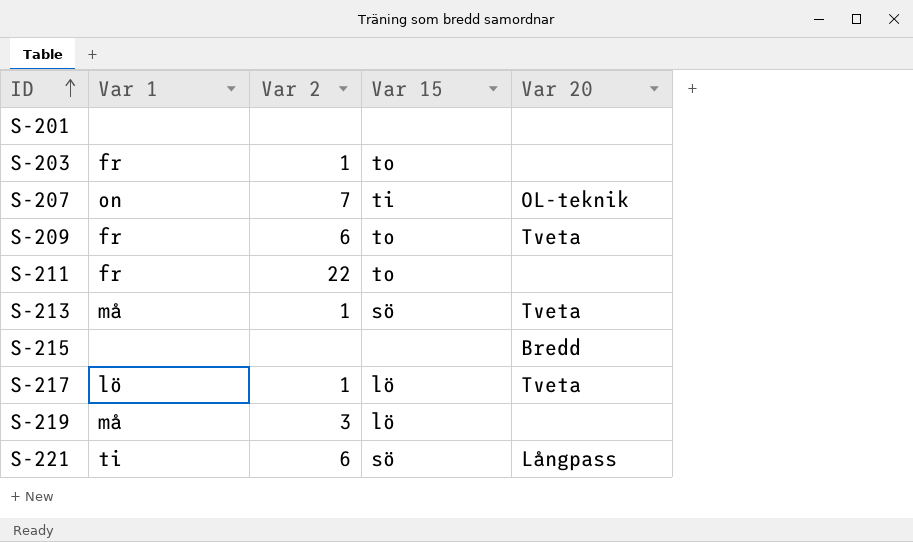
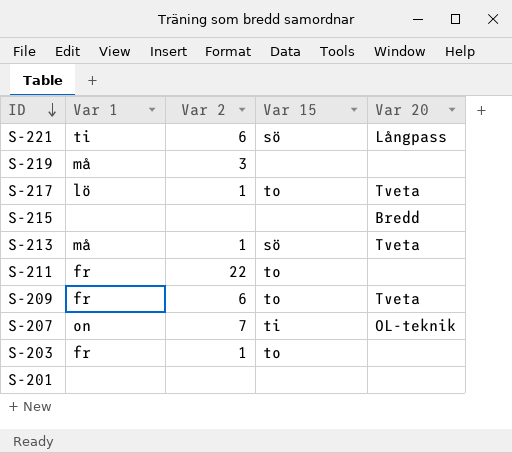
row order: ID ascending -> ID descending
S-219 | Var 15: lö -> none
S-217 | Var 15: lö -> to

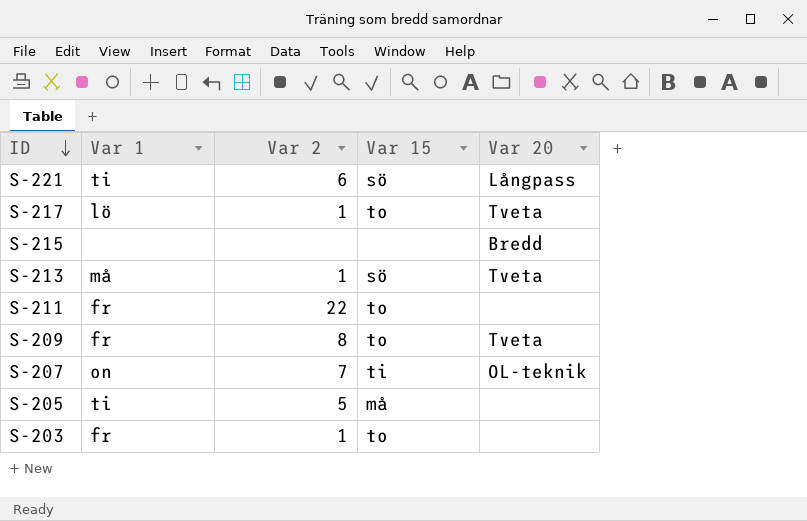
row S-219: må | 3 | none | none -> none
row S-201: none | none | none | none -> none
S-209 | Var 2: 6 -> 8
row S-205: none -> ti | 5 | må | none

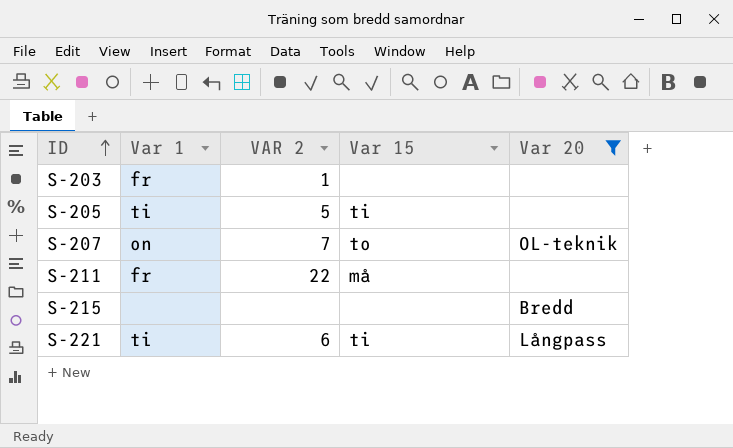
filter: none -> Var 20 != Tveta
row order: ID descending -> ID ascending
column name: Var 2 -> VAR 2
S-203 | Var 15: to -> none
S-205 | Var 15: må -> ti
S-207 | Var 15: ti -> to
S-211 | Var 15: to -> må
S-221 | Var 15: sö -> ti

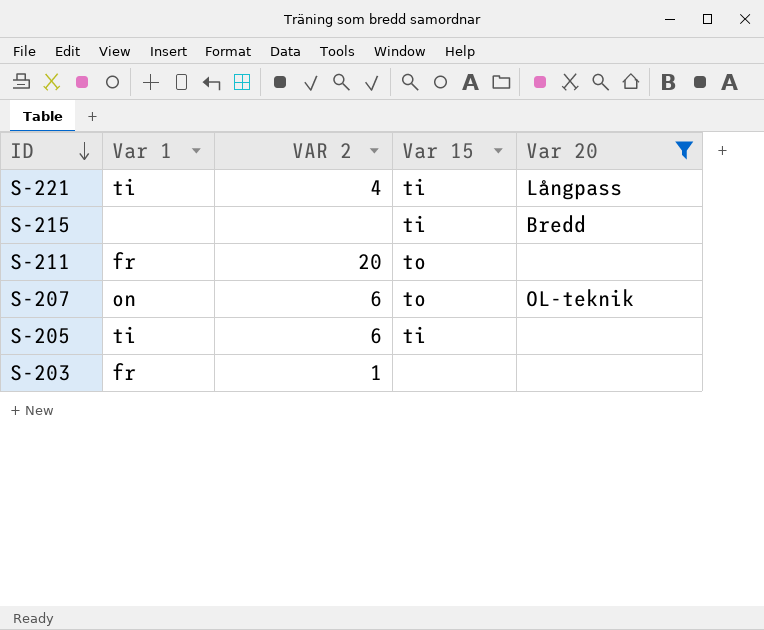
row order: ID ascending -> ID descending
S-221 | VAR 2: 6 -> 4
S-215 | Var 15: none -> ti
S-211 | VAR 2: 22 -> 20
S-211 | Var 15: må -> to
S-207 | VAR 2: 7 -> 6
S-205 | VAR 2: 5 -> 6

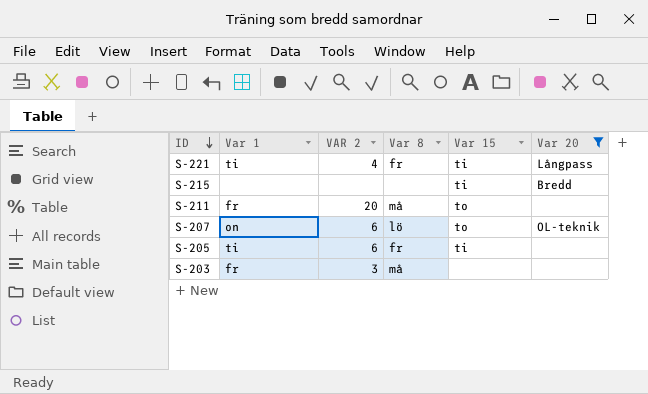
column Var 8 | position: none -> 4
S-203 | VAR 2: 1 -> 3

